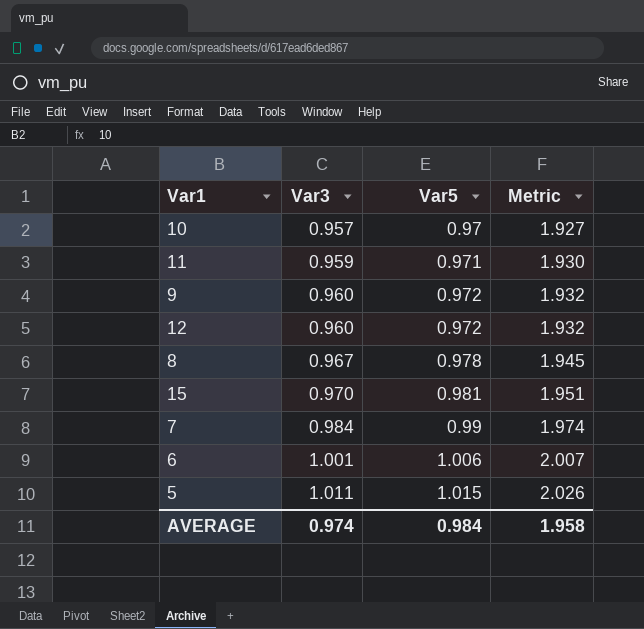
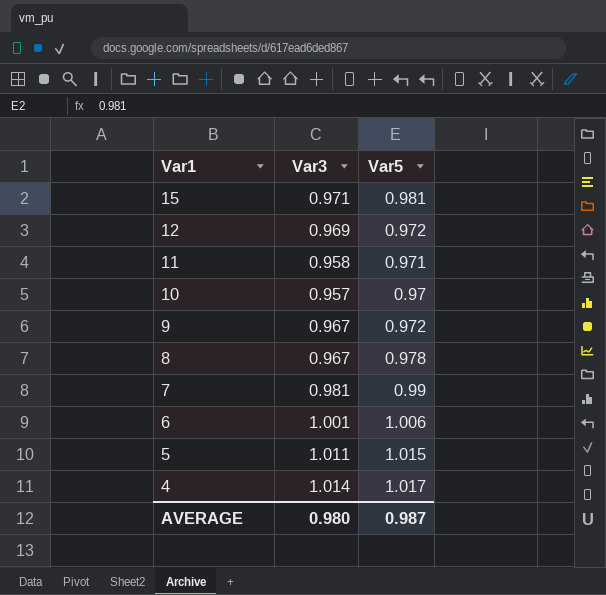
row order: Var3 ascending -> Var1 descending
column Metric | formula: [Var3] + [Var5] -> none
15 | Var3: 0.970 -> 0.971
12 | Var3: 0.960 -> 0.969
11 | Var3: 0.959 -> 0.958
9 | Var3: 0.960 -> 0.967
7 | Var3: 0.984 -> 0.981
row 4: none -> 1.014 | 1.017
AVERAGE | Var3: 0.974 -> 0.980
AVERAGE | Var5: 0.984 -> 0.987

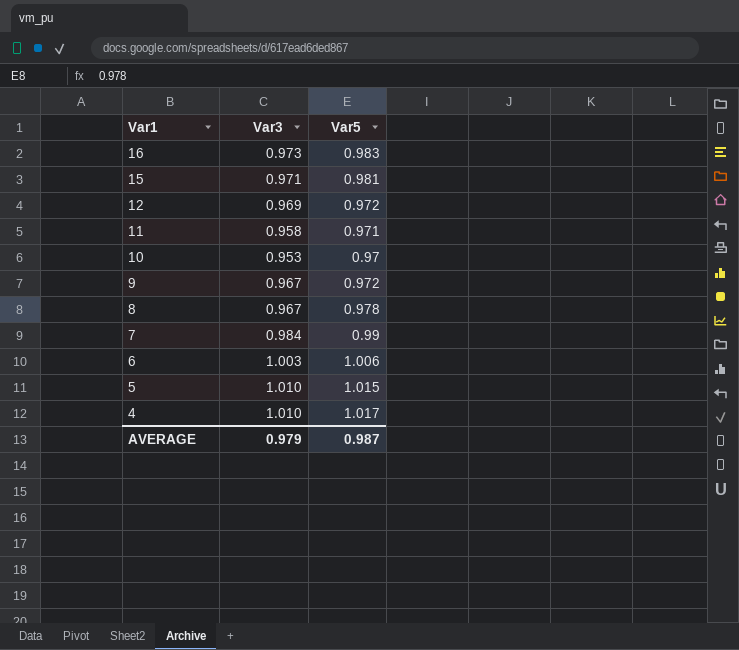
row 16: none -> 0.973 | 0.983
10 | Var3: 0.957 -> 0.953
7 | Var3: 0.981 -> 0.984
6 | Var3: 1.001 -> 1.003
5 | Var3: 1.011 -> 1.010
4 | Var3: 1.014 -> 1.010
AVERAGE | Var3: 0.980 -> 0.979

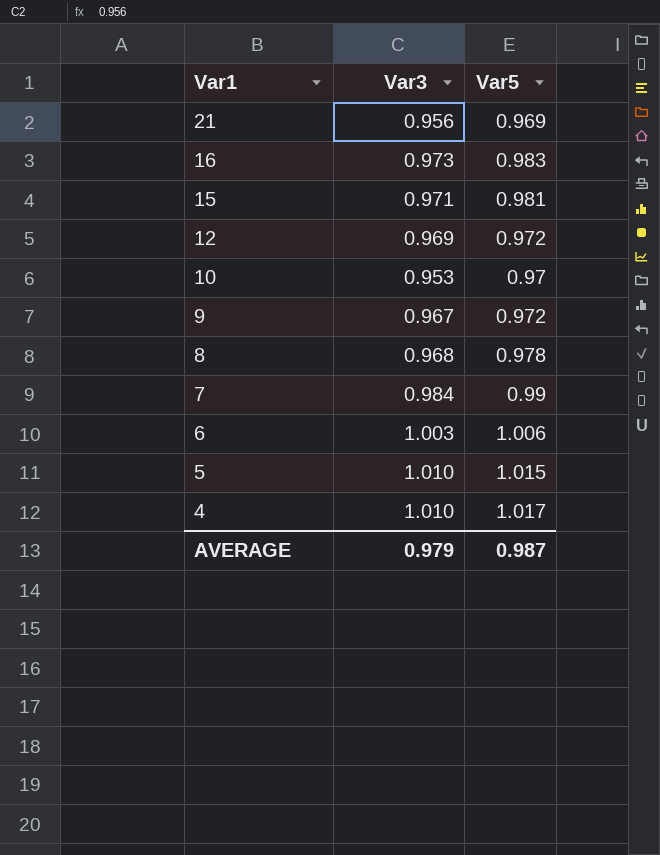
row 11: 0.958 | 0.971 -> none
row 21: none -> 0.956 | 0.969
8 | Var3: 0.967 -> 0.968

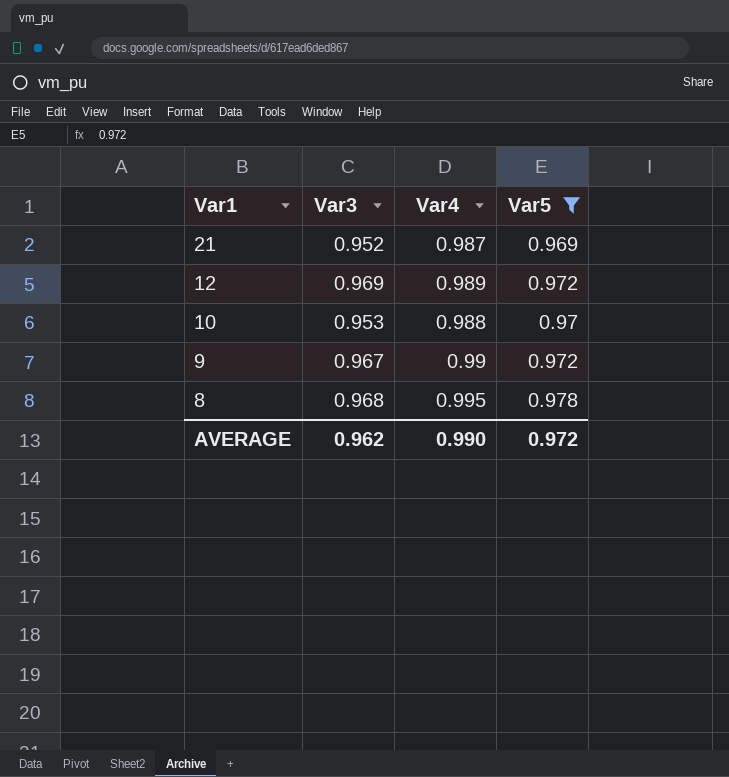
filter: none -> Var5 <= 0.978
column Var4 | position: none -> 3
21 | Var3: 0.956 -> 0.952
AVERAGE | Var3: 0.979 -> 0.962
AVERAGE | Var5: 0.987 -> 0.972

